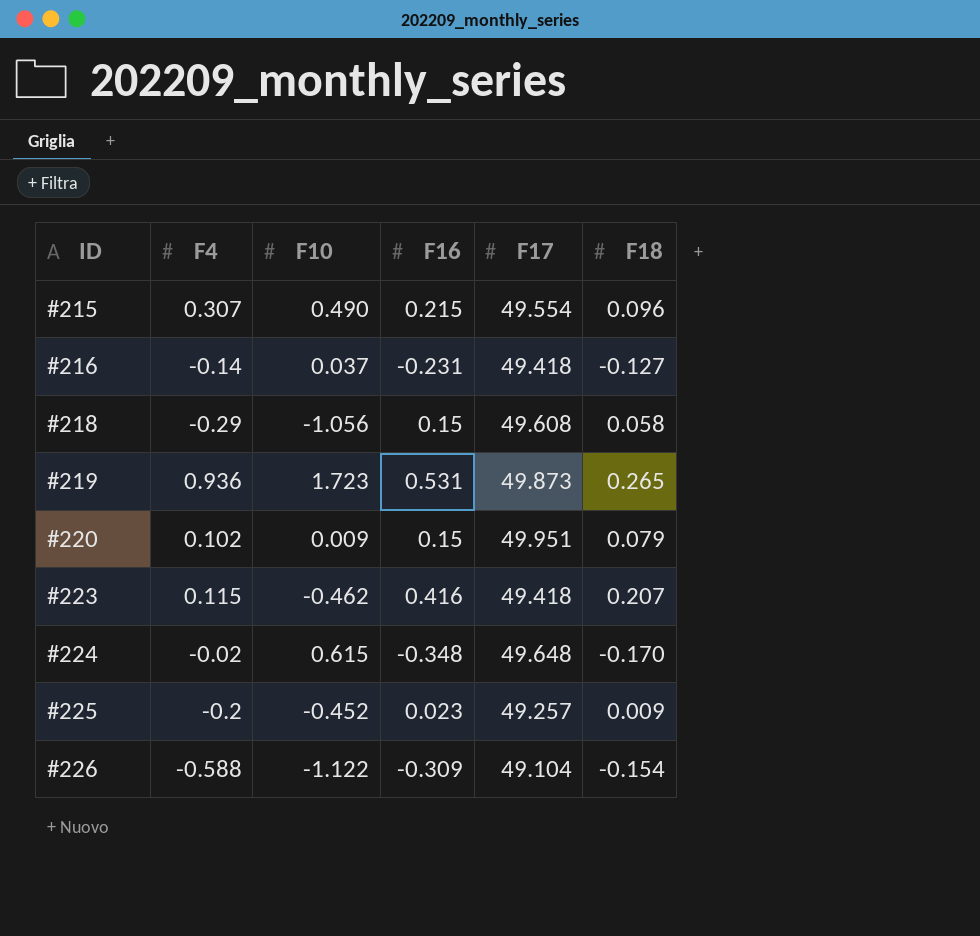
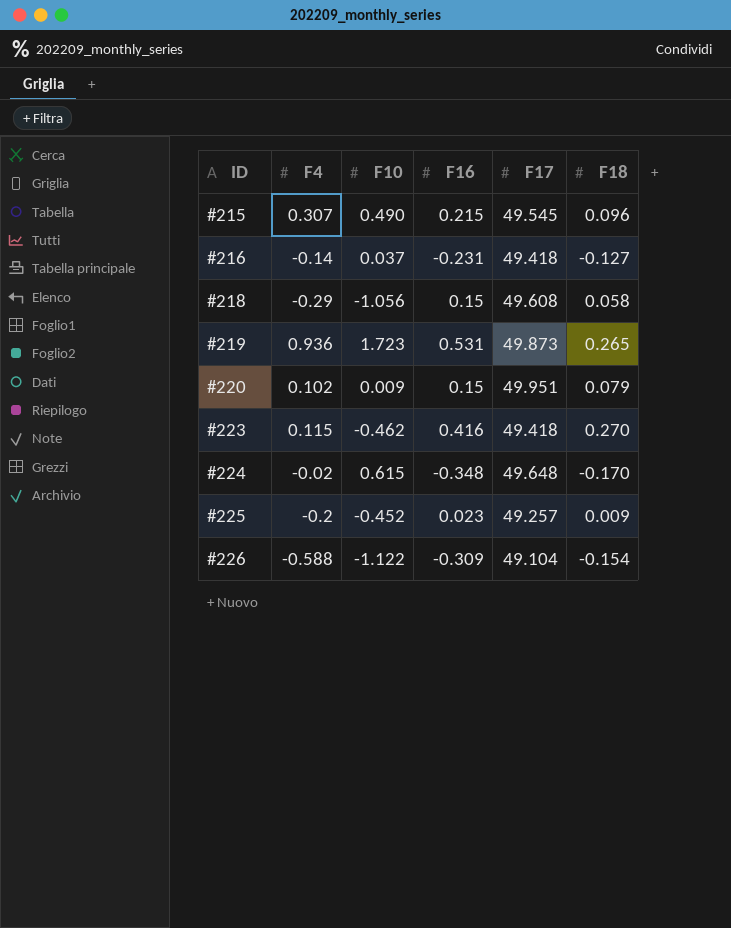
#215 | F17: 49.554 -> 49.545
#223 | F18: 0.207 -> 0.270

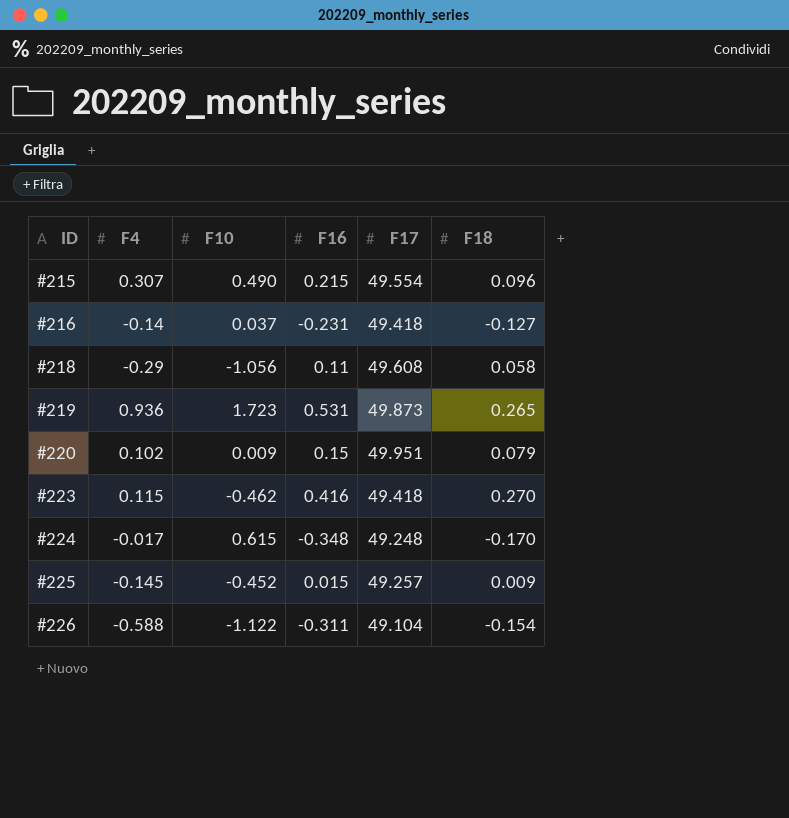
#215 | F17: 49.545 -> 49.554
#218 | F16: 0.15 -> 0.11
#224 | F4: -0.02 -> -0.017
#224 | F17: 49.648 -> 49.248
#225 | F4: -0.2 -> -0.145
#225 | F16: 0.023 -> 0.015
#226 | F16: -0.309 -> -0.311

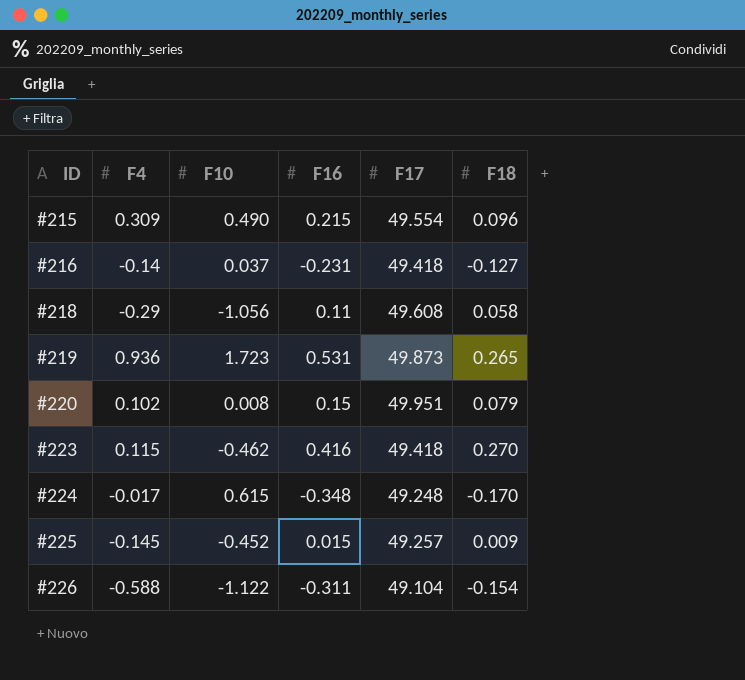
#215 | F4: 0.307 -> 0.309
#220 | F10: 0.009 -> 0.008

